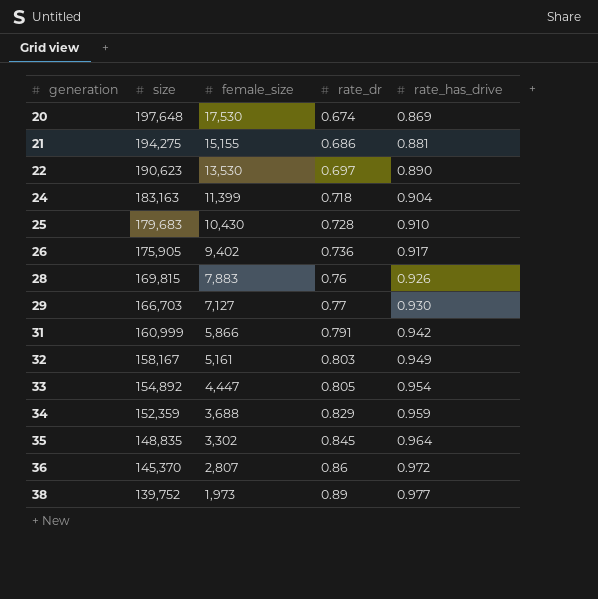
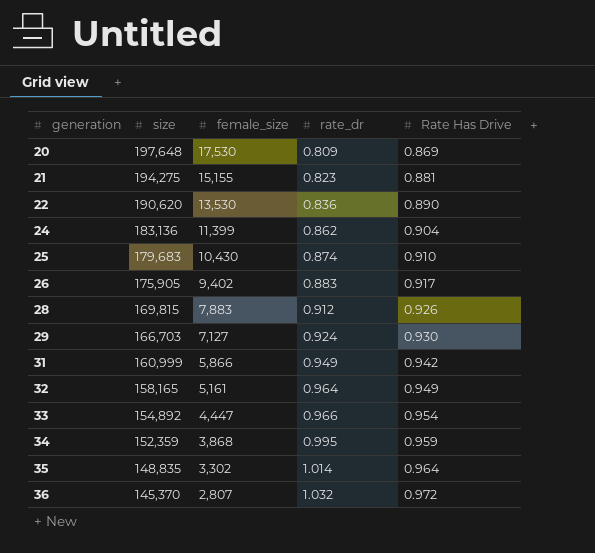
column name: rate_has_drive -> Rate Has Drive
row 38: 139,752 | 1,973 | 0.89 | 0.977 -> none
20 | rate_dr: 0.674 -> 0.809
21 | rate_dr: 0.686 -> 0.823
22 | size: 190,623 -> 190,620
22 | rate_dr: 0.697 -> 0.836
24 | size: 183,163 -> 183,136
24 | rate_dr: 0.718 -> 0.862
25 | rate_dr: 0.728 -> 0.874
26 | rate_dr: 0.736 -> 0.883
28 | rate_dr: 0.76 -> 0.912
29 | rate_dr: 0.77 -> 0.924
31 | rate_dr: 0.791 -> 0.949
32 | size: 158,167 -> 158,165
32 | rate_dr: 0.803 -> 0.964
33 | rate_dr: 0.805 -> 0.966
34 | female_size: 3,688 -> 3,868
34 | rate_dr: 0.829 -> 0.995
35 | rate_dr: 0.845 -> 1.014
36 | rate_dr: 0.86 -> 1.032

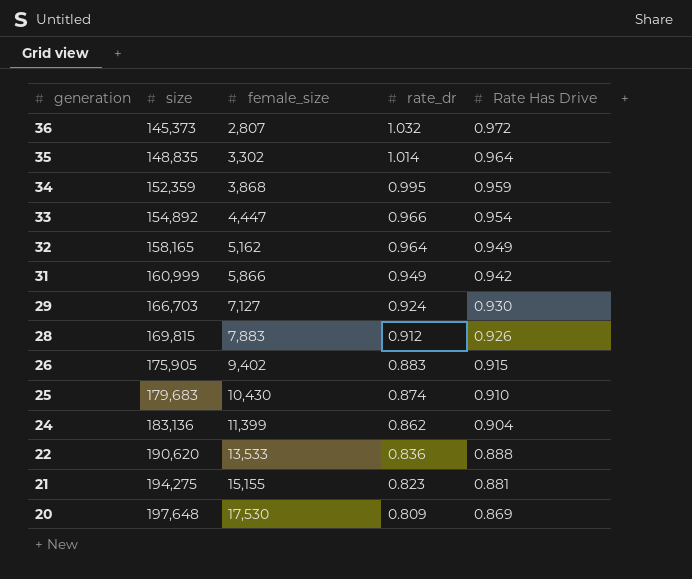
row order: generation ascending -> generation descending
36 | size: 145,370 -> 145,373
32 | female_size: 5,161 -> 5,162
26 | Rate Has Drive: 0.917 -> 0.915
22 | female_size: 13,530 -> 13,533
22 | Rate Has Drive: 0.890 -> 0.888

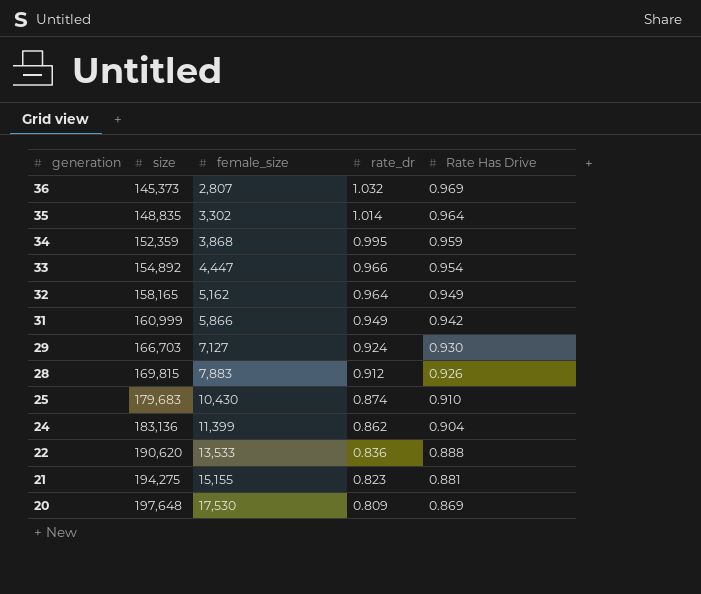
row 26: 175,905 | 9,402 | 0.883 | 0.915 -> none
36 | Rate Has Drive: 0.972 -> 0.969

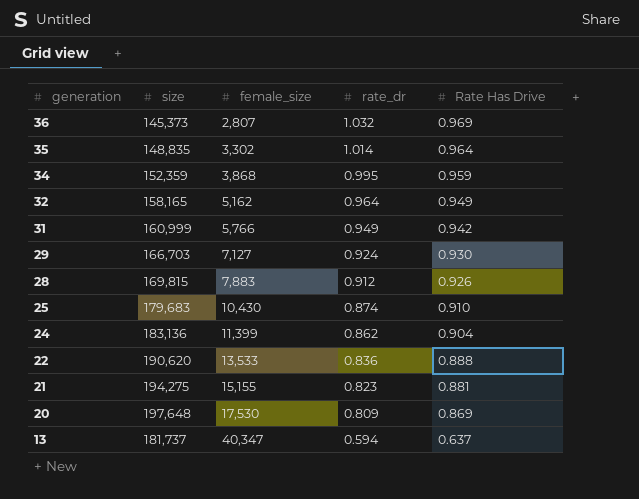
row 33: 154,892 | 4,447 | 0.966 | 0.954 -> none
31 | female_size: 5,866 -> 5,766
row 13: none -> 181,737 | 40,347 | 0.594 | 0.637

